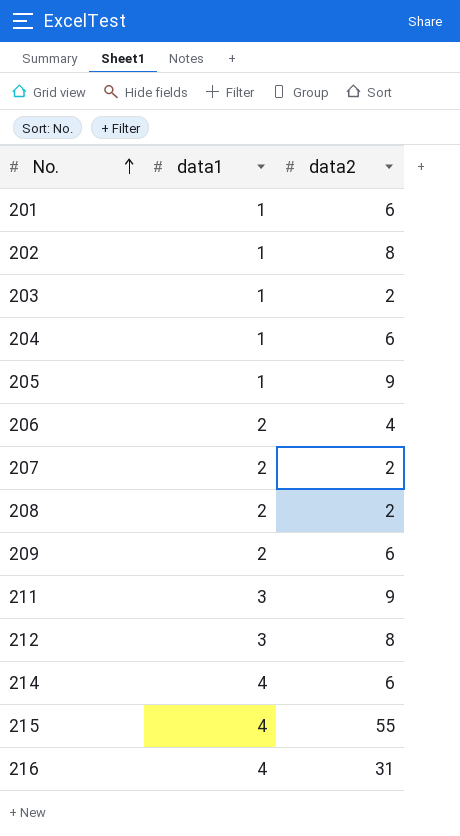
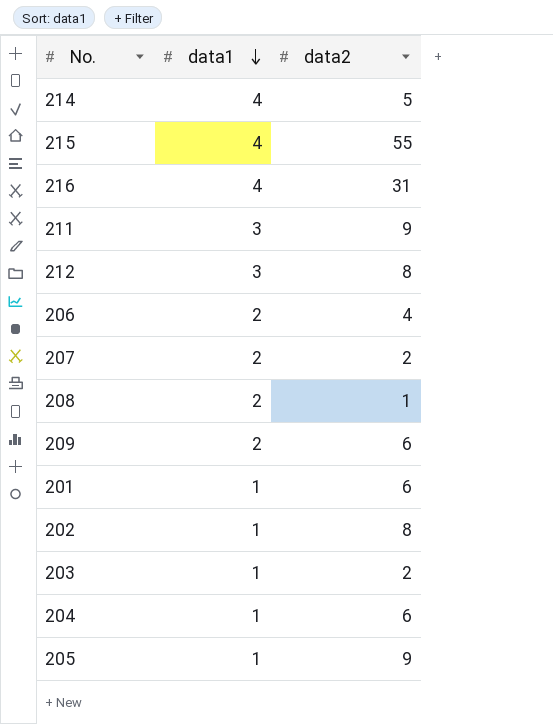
row order: No. ascending -> data1 descending
214 | data2: 6 -> 5
208 | data2: 2 -> 1

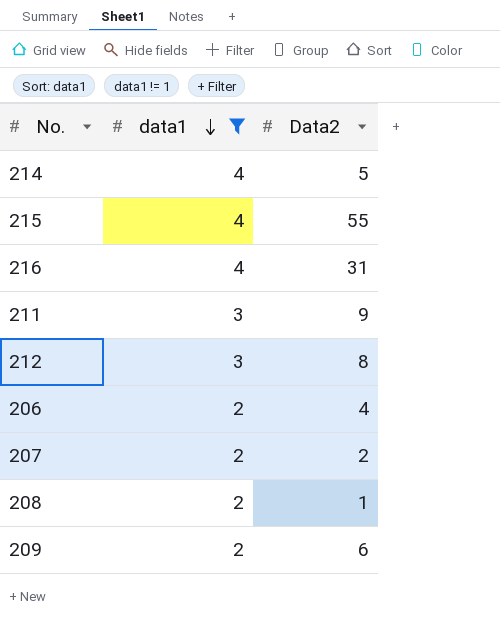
filter: none -> data1 != 1
column name: data2 -> Data2

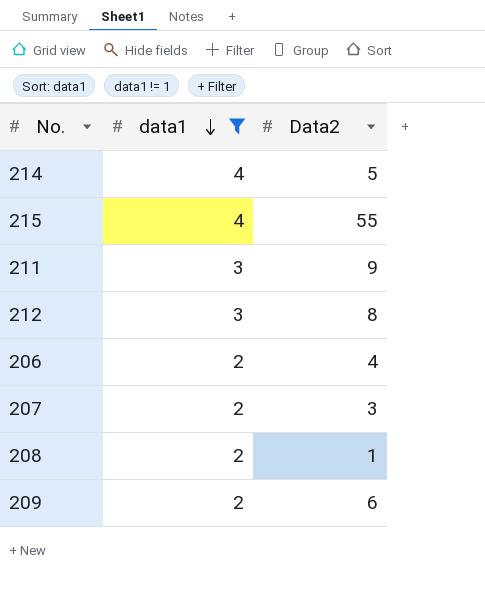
row 216: 4 | 31 -> none
207 | Data2: 2 -> 3

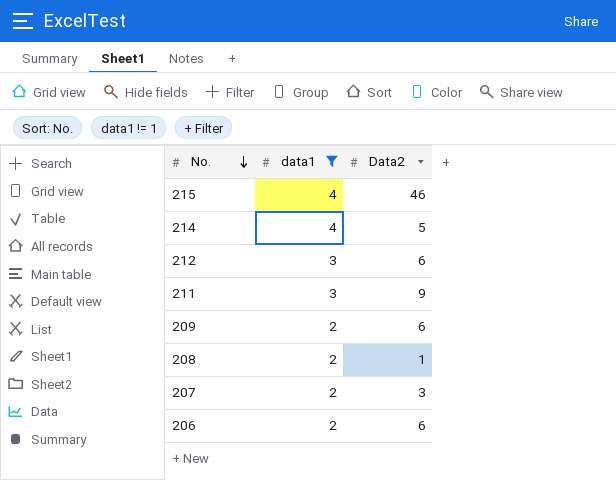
row order: data1 descending -> No. descending
215 | Data2: 55 -> 46
212 | Data2: 8 -> 6
206 | Data2: 4 -> 6

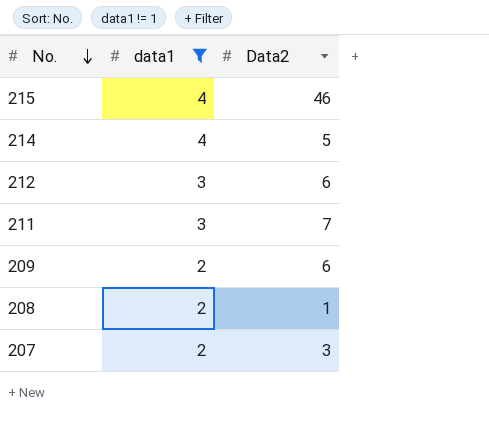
row 206: 2 | 6 -> none
211 | Data2: 9 -> 7

